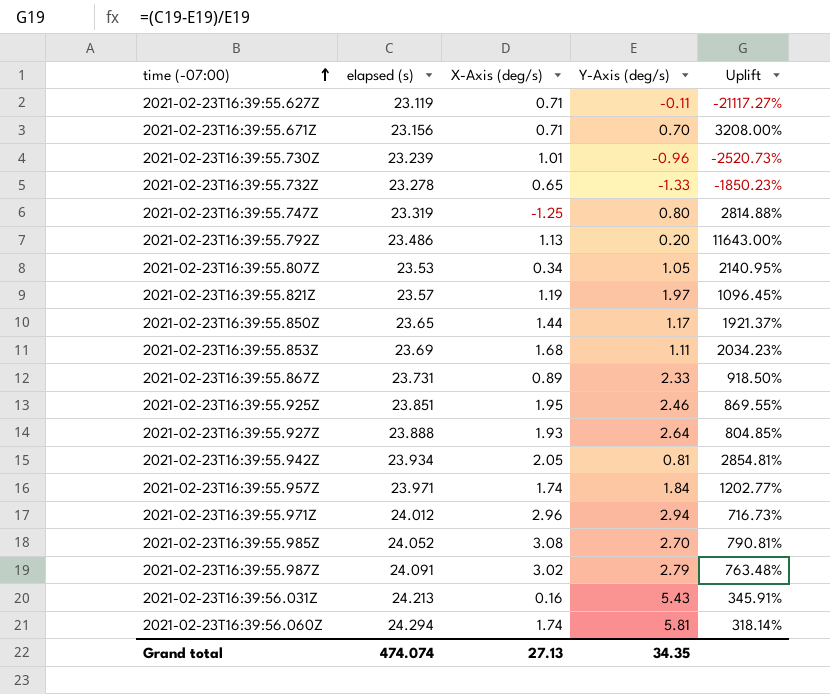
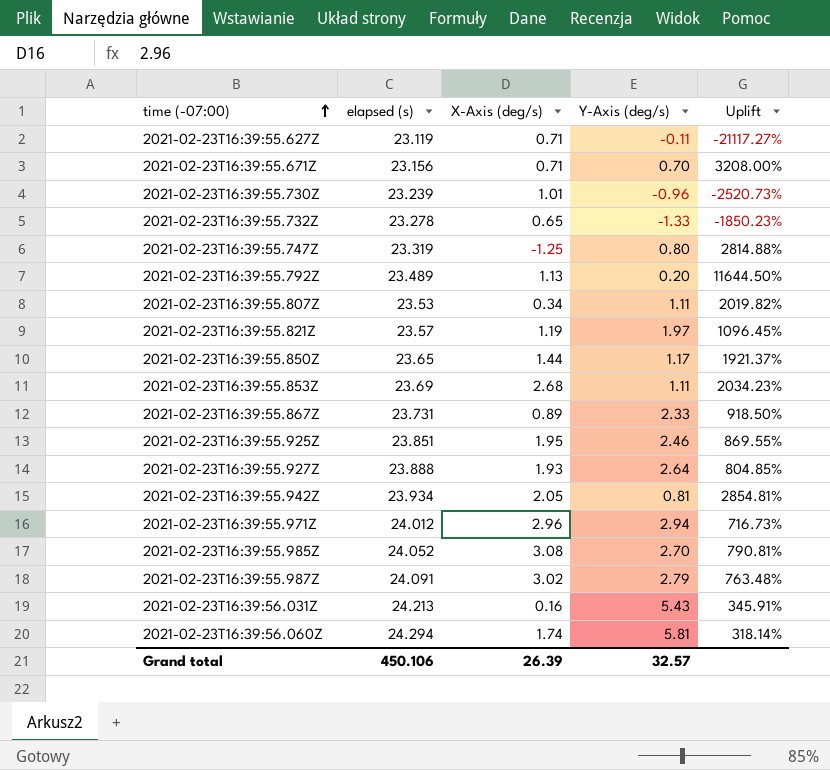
row 2021-02-23T16:39:55.957Z: 23.971 | 1.74 | 1.84 | 1202.77% -> none
2021-02-23T16:39:55.792Z | elapsed (s): 23.486 -> 23.489
2021-02-23T16:39:55.792Z | Uplift: 11643.00% -> 11644.50%
2021-02-23T16:39:55.807Z | Y-Axis (deg/s): 1.05 -> 1.11
2021-02-23T16:39:55.807Z | Uplift: 2140.95% -> 2019.82%
2021-02-23T16:39:55.853Z | X-Axis (deg/s): 1.68 -> 2.68
Grand total | elapsed (s): 474.074 -> 450.106
Grand total | X-Axis (deg/s): 27.13 -> 26.39
Grand total | Y-Axis (deg/s): 34.35 -> 32.57

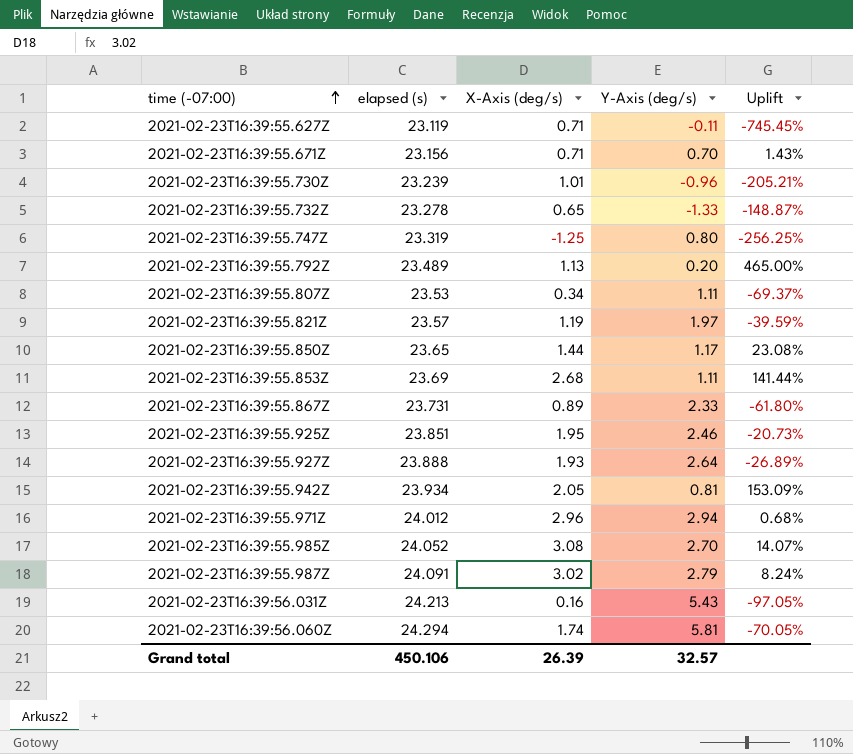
column Uplift | formula: ([elapsed (s)] - [Y-Axis (deg/s)]) / [Y-Axis (deg/s)] -> ([X-Axis (deg/s)] - [Y-Axis (deg/s)]) / [Y-Axis (deg/s)]

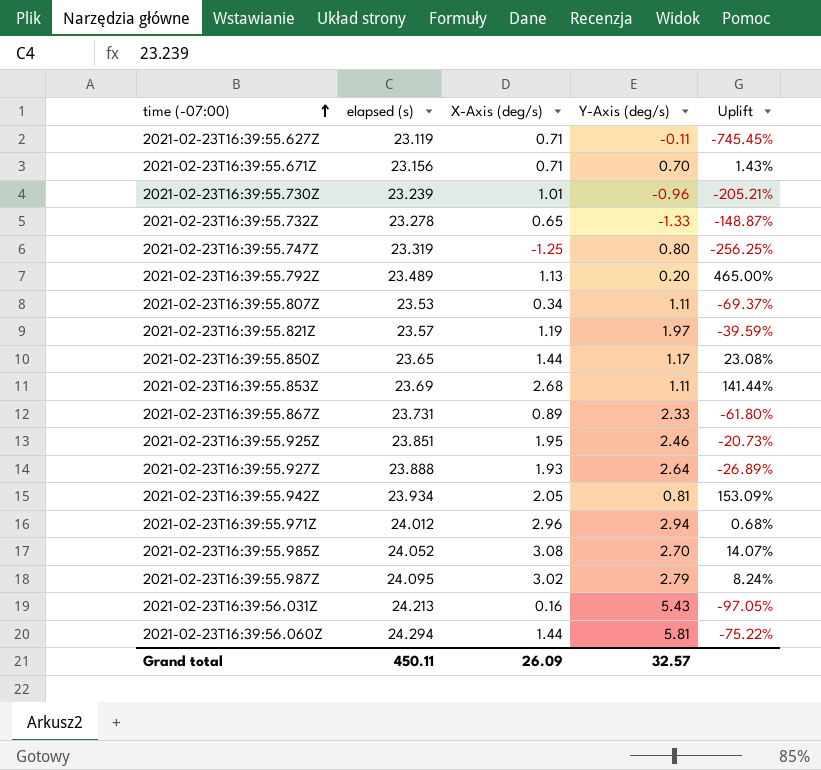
2021-02-23T16:39:55.987Z | elapsed (s): 24.091 -> 24.095
2021-02-23T16:39:56.060Z | X-Axis (deg/s): 1.74 -> 1.44
2021-02-23T16:39:56.060Z | Uplift: -70.05% -> -75.22%
Grand total | elapsed (s): 450.106 -> 450.11
Grand total | X-Axis (deg/s): 26.39 -> 26.09

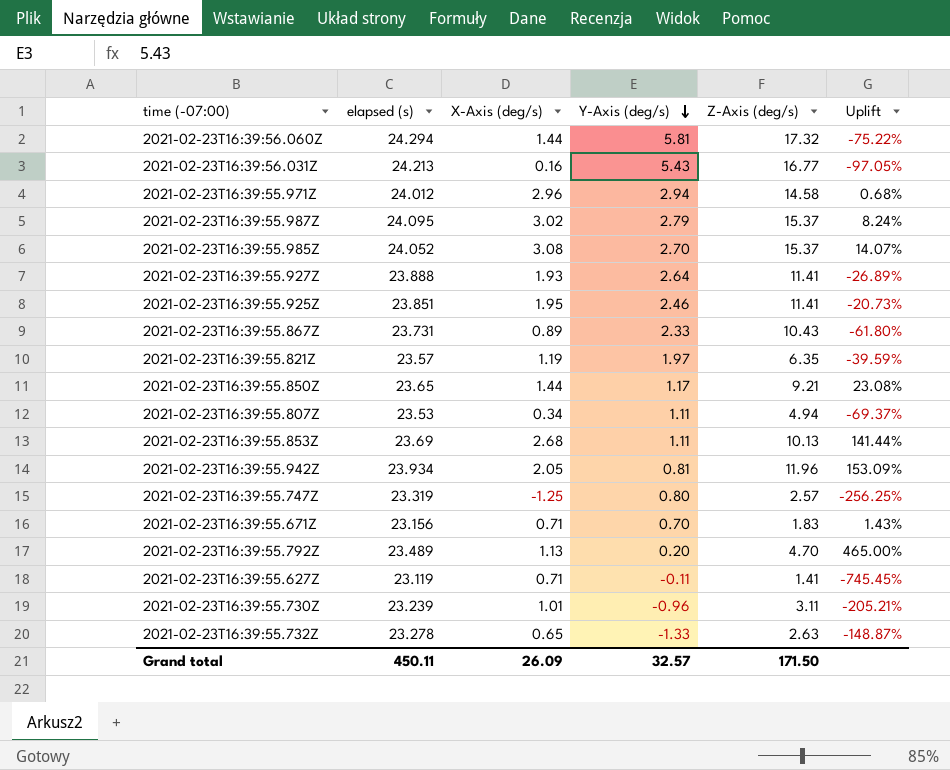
row order: time (-07:00) ascending -> Y-Axis (deg/s) descending
column Z-Axis (deg/s) | position: none -> 5

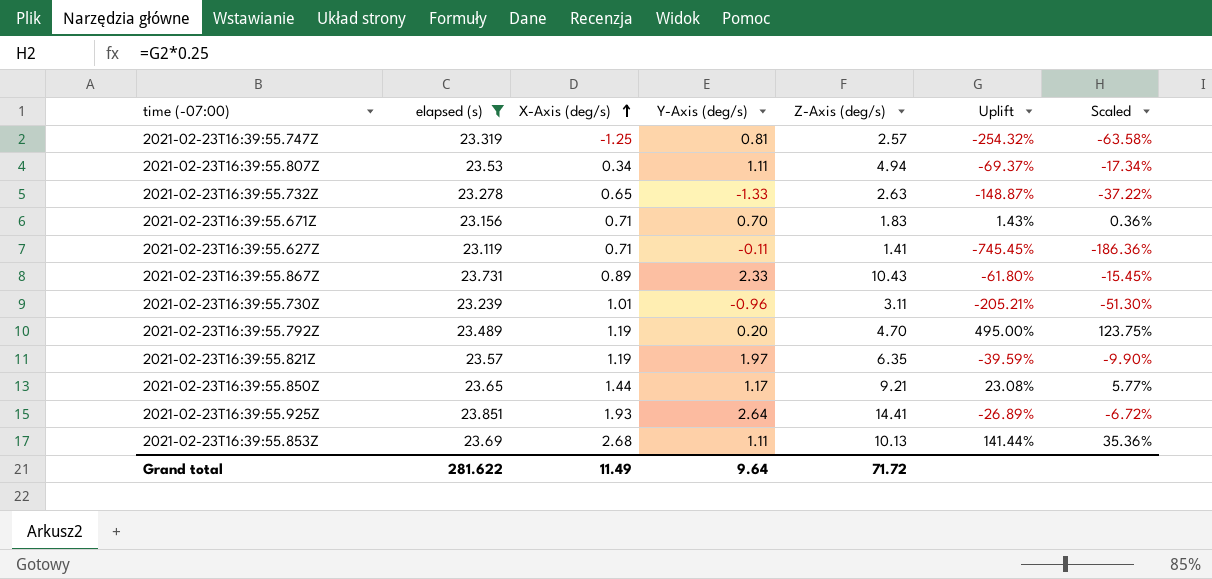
filter: none -> elapsed (s) <= 23.851
row order: Y-Axis (deg/s) descending -> X-Axis (deg/s) ascending
column Scaled | formula: none -> [Uplift] * 0.25
2021-02-23T16:39:55.747Z | Y-Axis (deg/s): 0.80 -> 0.81
2021-02-23T16:39:55.747Z | Uplift: -256.25% -> -254.32%
2021-02-23T16:39:55.792Z | X-Axis (deg/s): 1.13 -> 1.19
2021-02-23T16:39:55.792Z | Uplift: 465.00% -> 495.00%
2021-02-23T16:39:55.925Z | X-Axis (deg/s): 1.95 -> 1.93
2021-02-23T16:39:55.925Z | Y-Axis (deg/s): 2.46 -> 2.64
2021-02-23T16:39:55.925Z | Z-Axis (deg/s): 11.41 -> 14.41
2021-02-23T16:39:55.925Z | Uplift: -20.73% -> -26.89%
Grand total | elapsed (s): 450.11 -> 281.622
Grand total | X-Axis (deg/s): 26.09 -> 11.49
Grand total | Y-Axis (deg/s): 32.57 -> 9.64
Grand total | Z-Axis (deg/s): 171.50 -> 71.72

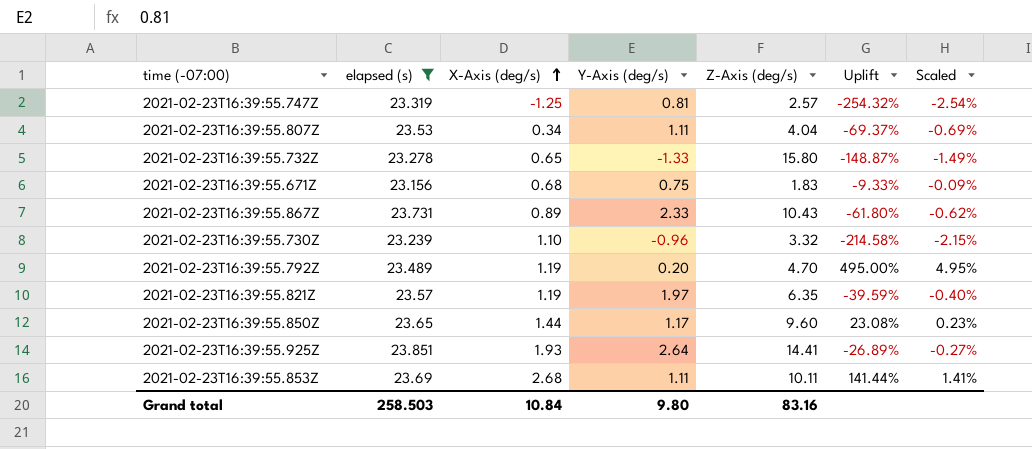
column Scaled | formula: [Uplift] * 0.25 -> [Uplift] * 0.01
row 2021-02-23T16:39:55.627Z: 23.119 | 0.71 | -0.11 | 1.41 | -745.45% | -186.36% -> none
2021-02-23T16:39:55.807Z | Z-Axis (deg/s): 4.94 -> 4.04
2021-02-23T16:39:55.732Z | Z-Axis (deg/s): 2.63 -> 15.80
2021-02-23T16:39:55.671Z | X-Axis (deg/s): 0.71 -> 0.68
2021-02-23T16:39:55.671Z | Y-Axis (deg/s): 0.70 -> 0.75
2021-02-23T16:39:55.671Z | Uplift: 1.43% -> -9.33%
2021-02-23T16:39:55.730Z | X-Axis (deg/s): 1.01 -> 1.10
2021-02-23T16:39:55.730Z | Z-Axis (deg/s): 3.11 -> 3.32
2021-02-23T16:39:55.730Z | Uplift: -205.21% -> -214.58%
2021-02-23T16:39:55.850Z | Z-Axis (deg/s): 9.21 -> 9.60
2021-02-23T16:39:55.853Z | Z-Axis (deg/s): 10.13 -> 10.11
Grand total | elapsed (s): 281.622 -> 258.503
Grand total | X-Axis (deg/s): 11.49 -> 10.84
Grand total | Y-Axis (deg/s): 9.64 -> 9.80
Grand total | Z-Axis (deg/s): 71.72 -> 83.16

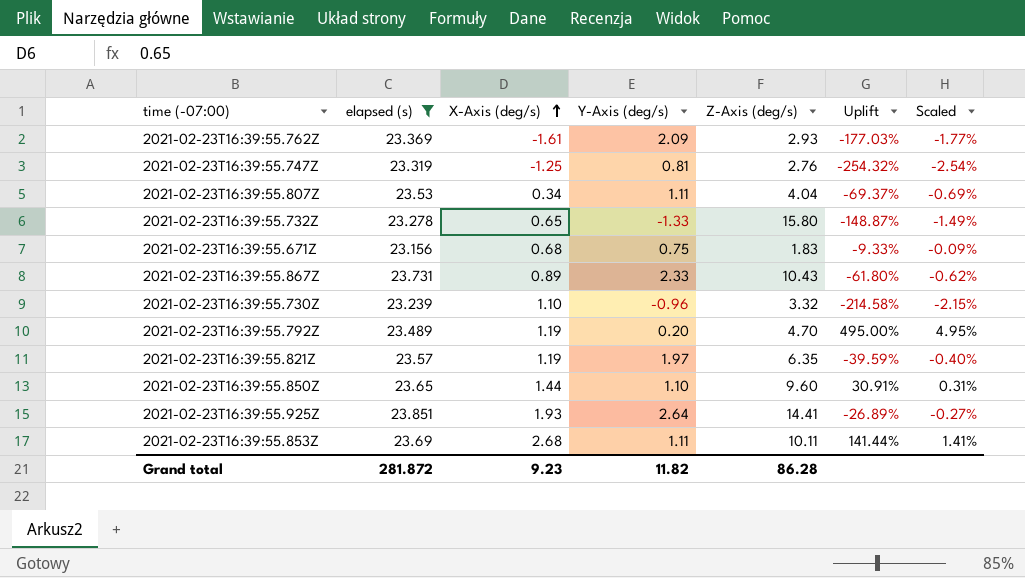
row 2021-02-23T16:39:55.762Z: none -> 23.369 | -1.61 | 2.09 | 2.93 | -177.03% | -1.77%
2021-02-23T16:39:55.747Z | Z-Axis (deg/s): 2.57 -> 2.76
2021-02-23T16:39:55.850Z | Y-Axis (deg/s): 1.17 -> 1.10
2021-02-23T16:39:55.850Z | Uplift: 23.08% -> 30.91%
2021-02-23T16:39:55.850Z | Scaled: 0.23% -> 0.31%
Grand total | elapsed (s): 258.503 -> 281.872
Grand total | X-Axis (deg/s): 10.84 -> 9.23
Grand total | Y-Axis (deg/s): 9.80 -> 11.82
Grand total | Z-Axis (deg/s): 83.16 -> 86.28

